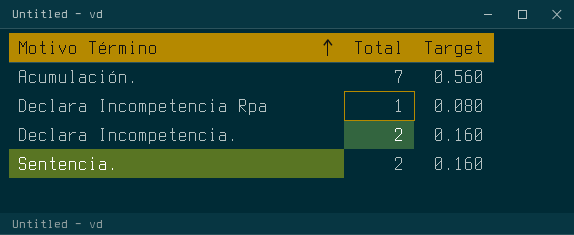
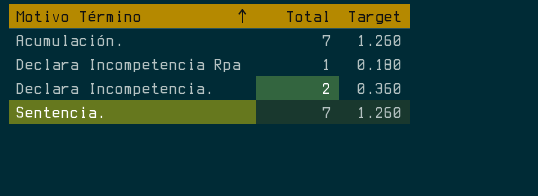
column Target | formula: [Total] * 0.08 -> [Total] * 0.18
Sentencia. | Total: 2 -> 7

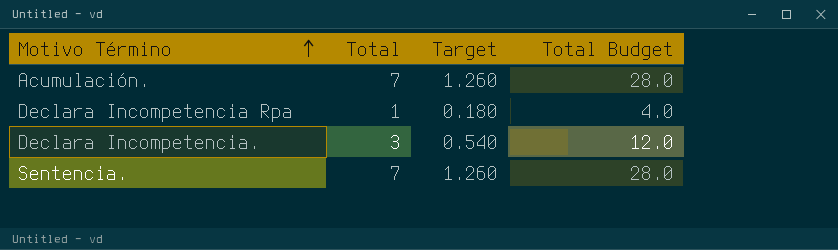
column Total Budget | formula: none -> [Total] * 4
Declara Incompetencia. | Total: 2 -> 3
Declara Incompetencia. | Target: 0.360 -> 0.540

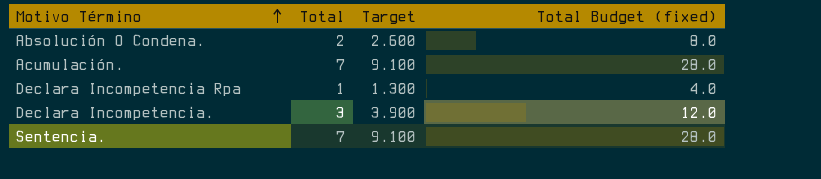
column Target | formula: [Total] * 0.18 -> [Total] * 1.3
column name: Total Budget -> Total Budget (fixed)
row Absolución O Condena.: none -> 2 | 2.600 | 8.0

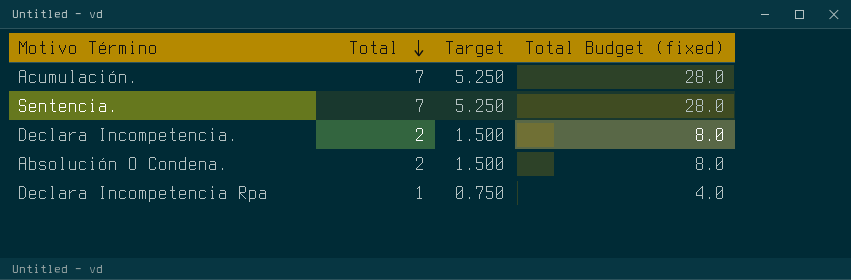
row order: Motivo Término ascending -> Total descending
column Target | formula: [Total] * 1.3 -> [Total] * 0.75
Declara Incompetencia. | Total: 3 -> 2
Declara Incompetencia. | Total Budget (fixed): 12.0 -> 8.0

